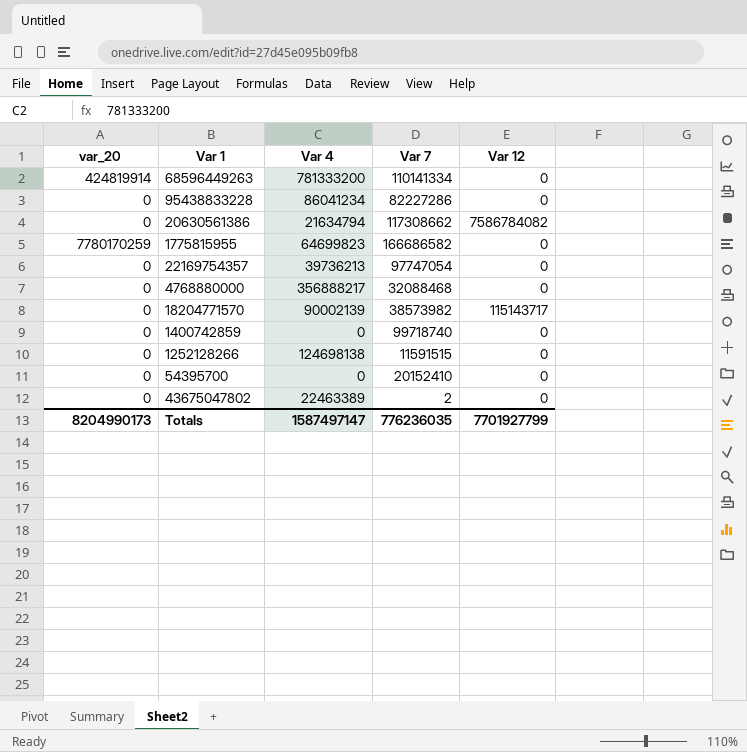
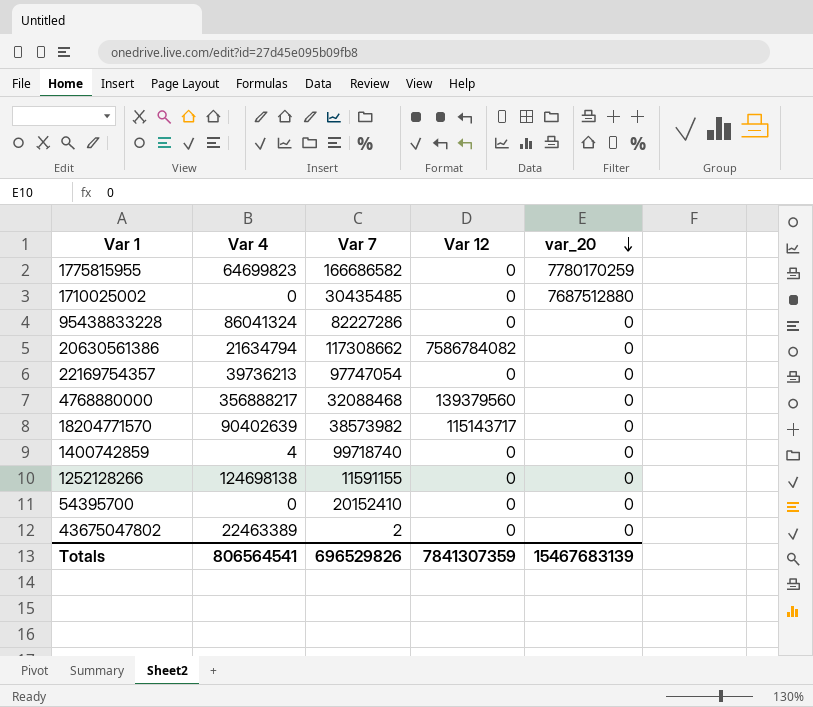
row order: none -> var_20 descending
column var_20 | position: 1 -> 5
row 68596449263: 424819914 | 781333200 | 110141334 | 0 -> none
row 1710025002: none -> 0 | 30435485 | 0 | 7687512880
95438833228 | Var 4: 86041234 -> 86041324
4768880000 | Var 12: 0 -> 139379560
18204771570 | Var 4: 90002139 -> 90402639
1400742859 | Var 4: 0 -> 4
1252128266 | Var 7: 11591515 -> 11591155
Totals | Var 4: 1587497147 -> 806564541
Totals | Var 7: 776236035 -> 696529826
Totals | Var 12: 7701927799 -> 7841307359
Totals | var_20: 8204990173 -> 15467683139

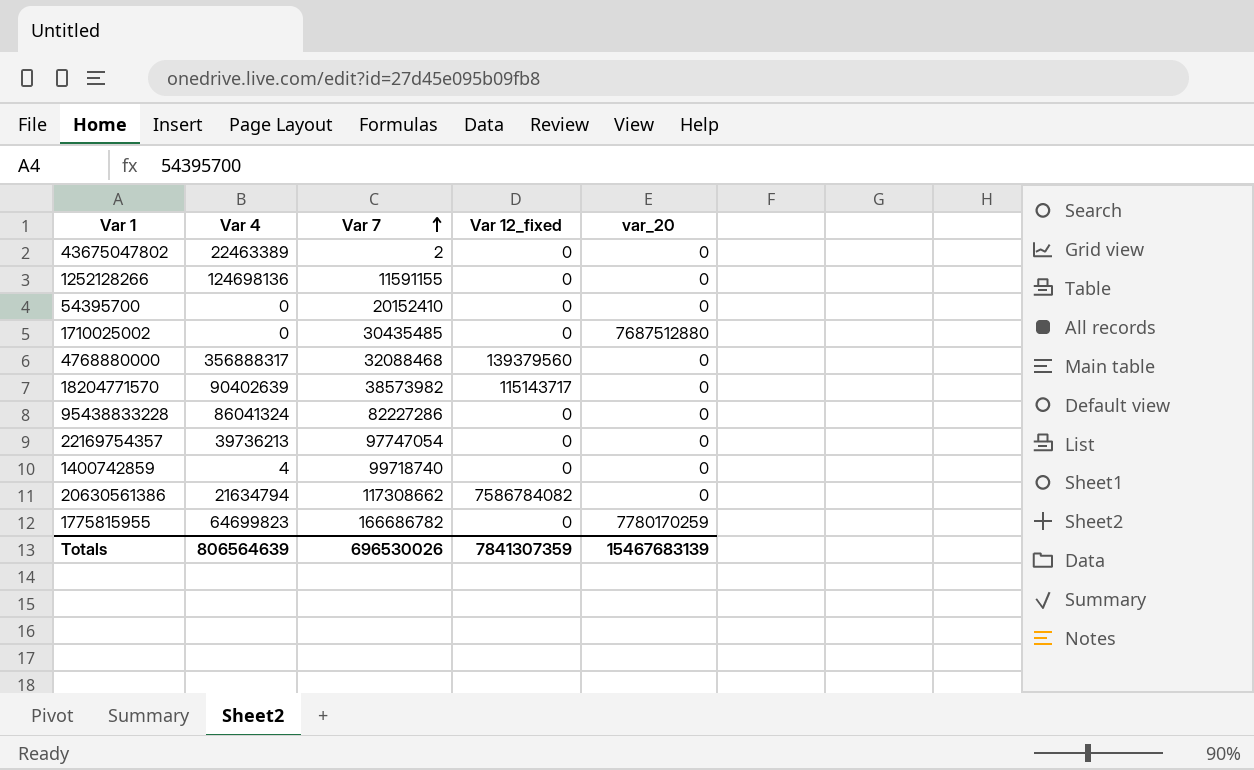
row order: var_20 descending -> Var 7 ascending
column name: Var 12 -> Var 12_fixed
1252128266 | Var 4: 124698138 -> 124698136
4768880000 | Var 4: 356888217 -> 356888317
1775815955 | Var 7: 166686582 -> 166686782
Totals | Var 4: 806564541 -> 806564639
Totals | Var 7: 696529826 -> 696530026

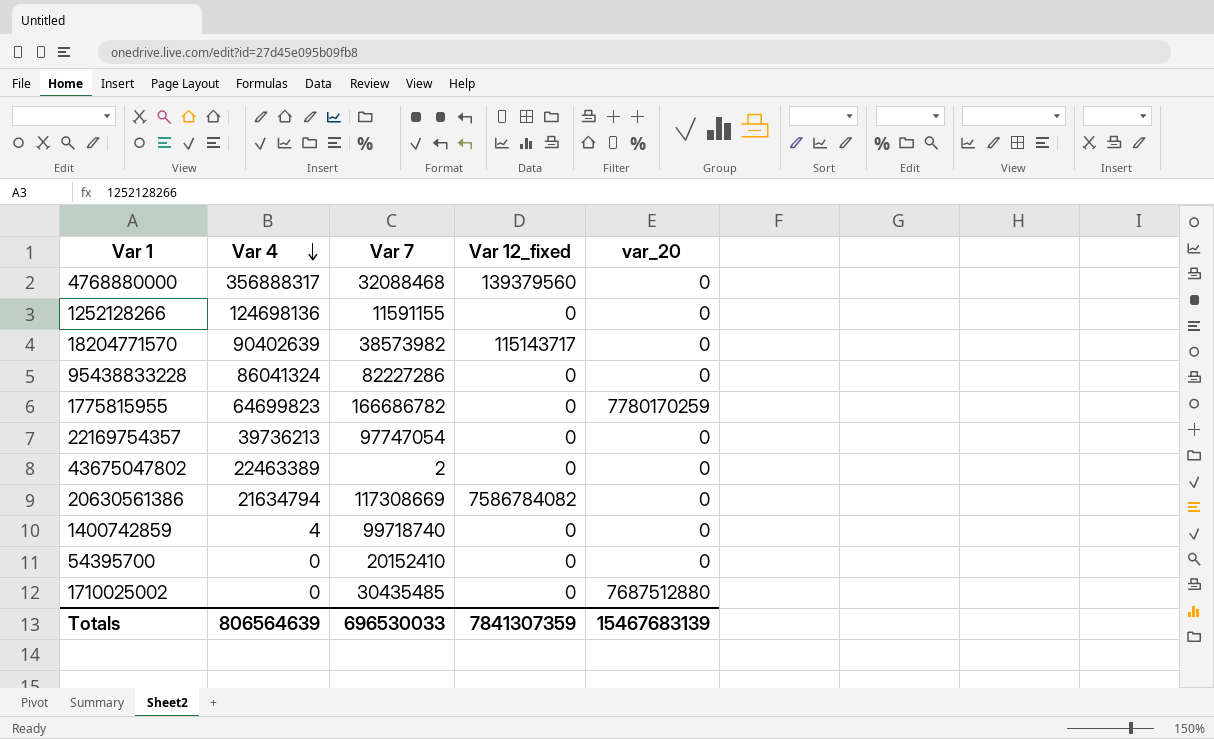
row order: Var 7 ascending -> Var 4 descending
20630561386 | Var 7: 117308662 -> 117308669
Totals | Var 7: 696530026 -> 696530033

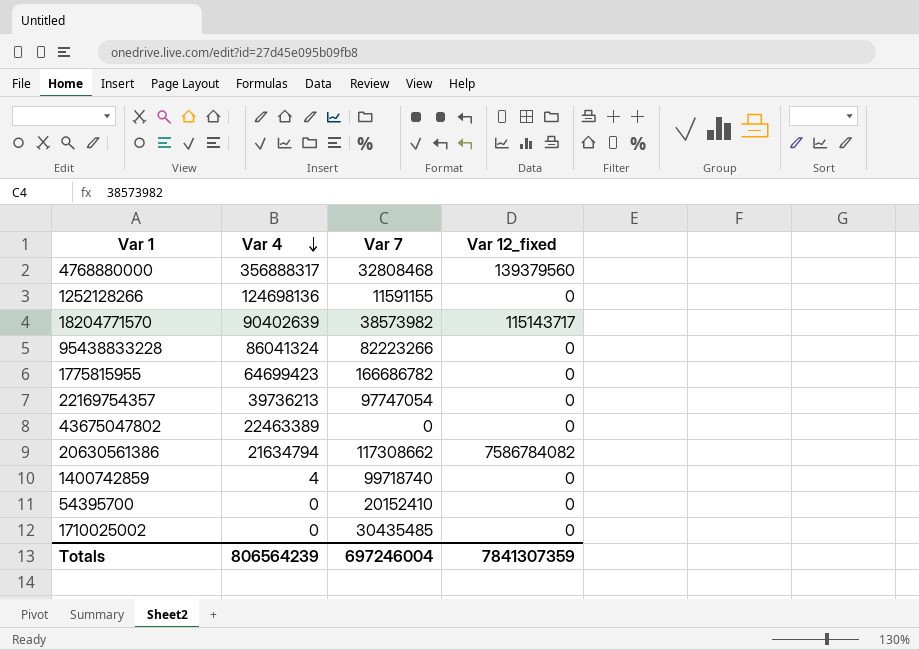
column var_20 | position: 5 -> none
4768880000 | Var 7: 32088468 -> 32808468
95438833228 | Var 7: 82227286 -> 82223266
1775815955 | Var 4: 64699823 -> 64699423
43675047802 | Var 7: 2 -> 0
20630561386 | Var 7: 117308669 -> 117308662
Totals | Var 4: 806564639 -> 806564239
Totals | Var 7: 696530033 -> 697246004

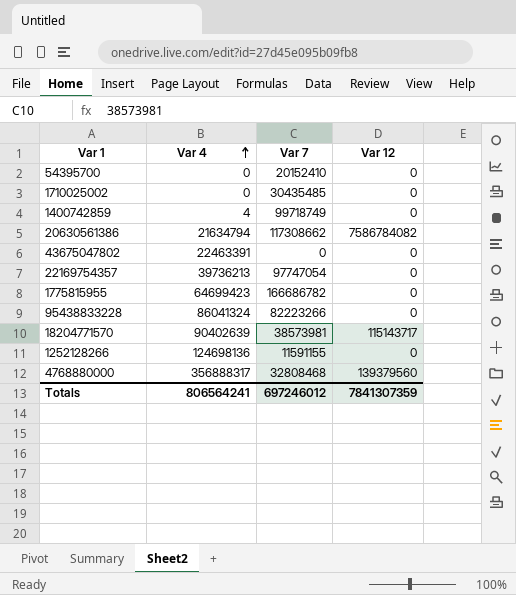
row order: Var 4 descending -> Var 4 ascending
column name: Var 12_fixed -> Var 12
1400742859 | Var 7: 99718740 -> 99718749
43675047802 | Var 4: 22463389 -> 22463391
18204771570 | Var 7: 38573982 -> 38573981
Totals | Var 4: 806564239 -> 806564241
Totals | Var 7: 697246004 -> 697246012

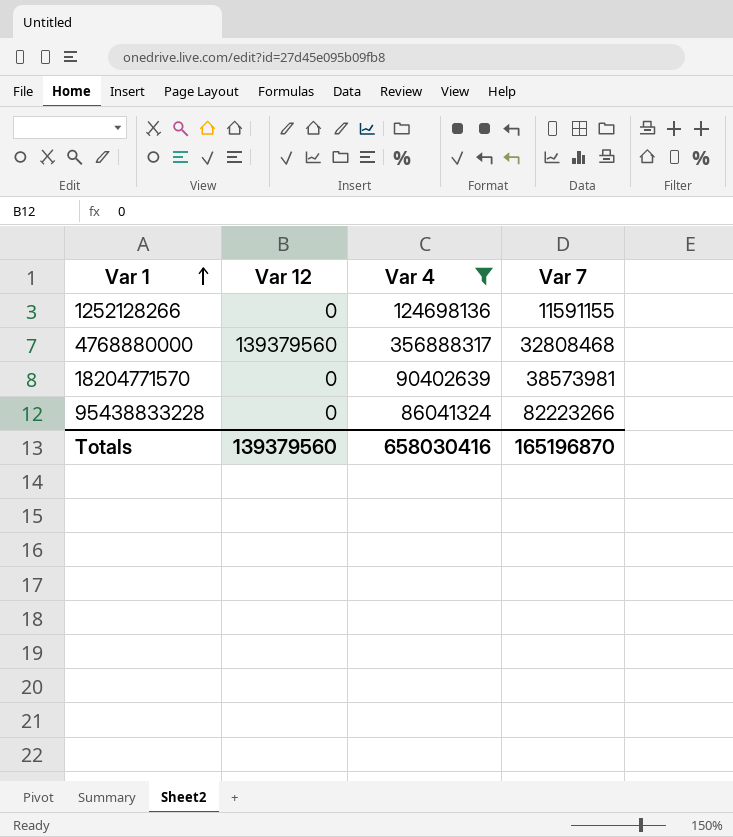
filter: none -> Var 4 >= 86041324
row order: Var 4 ascending -> Var 1 ascending
column Var 12 | position: 4 -> 2
18204771570 | Var 12: 115143717 -> 0
Totals | Var 12: 7841307359 -> 139379560
Totals | Var 4: 806564241 -> 658030416
Totals | Var 7: 697246012 -> 165196870

